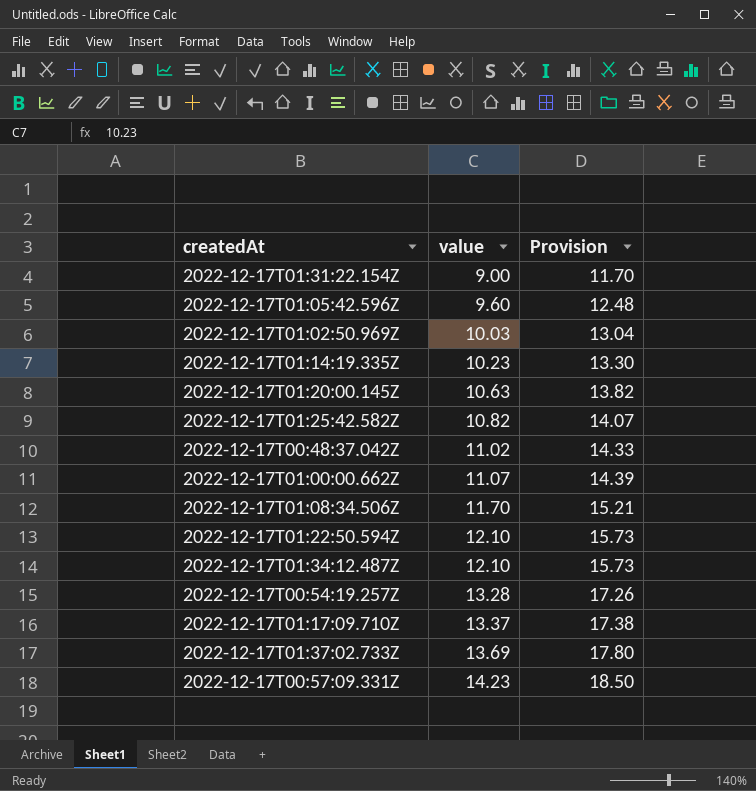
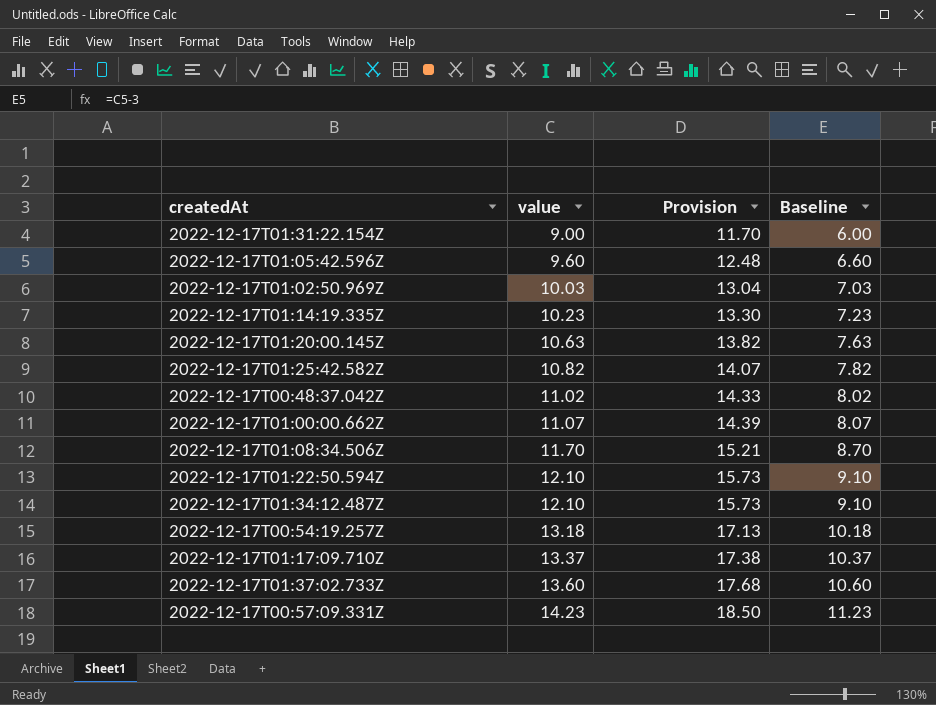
column Baseline | formula: none -> [value] - 3
2022-12-17T00:54:19.257Z | value: 13.28 -> 13.18
2022-12-17T00:54:19.257Z | Provision: 17.26 -> 17.13
2022-12-17T01:37:02.733Z | value: 13.69 -> 13.60
2022-12-17T01:37:02.733Z | Provision: 17.80 -> 17.68

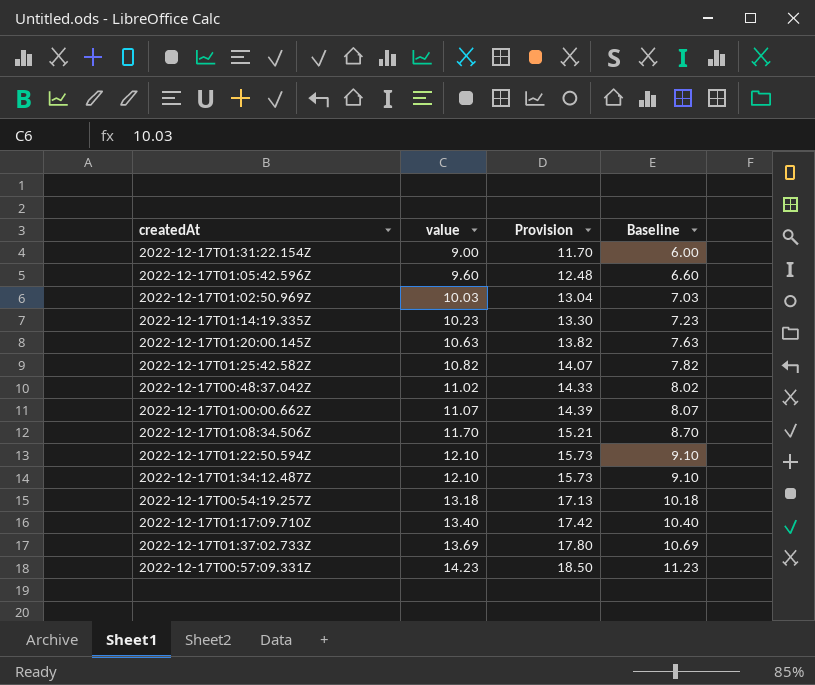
2022-12-17T01:17:09.710Z | value: 13.37 -> 13.40
2022-12-17T01:17:09.710Z | Provision: 17.38 -> 17.42
2022-12-17T01:17:09.710Z | Baseline: 10.37 -> 10.40
2022-12-17T01:37:02.733Z | value: 13.60 -> 13.69
2022-12-17T01:37:02.733Z | Provision: 17.68 -> 17.80
2022-12-17T01:37:02.733Z | Baseline: 10.60 -> 10.69

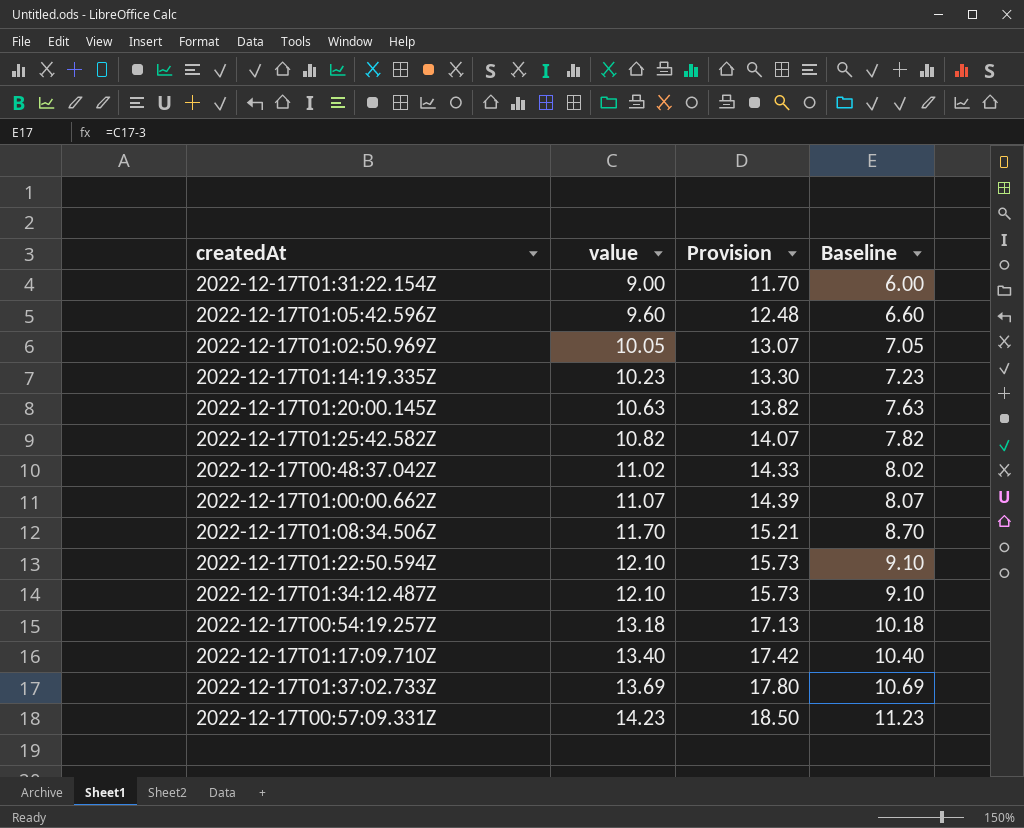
2022-12-17T01:02:50.969Z | value: 10.03 -> 10.05
2022-12-17T01:02:50.969Z | Provision: 13.04 -> 13.07
2022-12-17T01:02:50.969Z | Baseline: 7.03 -> 7.05

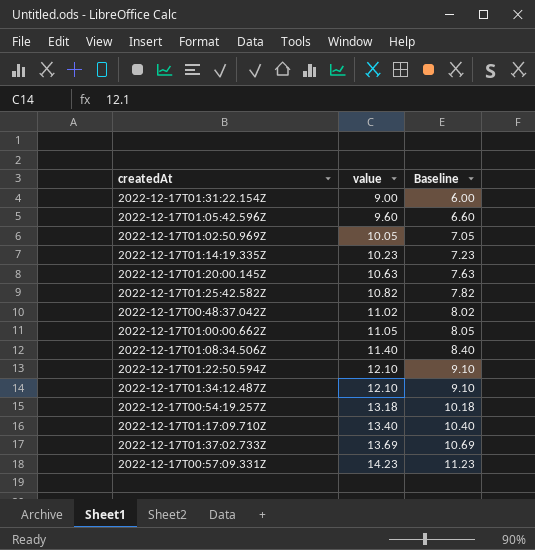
column Provision | formula: [value] * 1.3 -> none
2022-12-17T01:00:00.662Z | value: 11.07 -> 11.05
2022-12-17T01:00:00.662Z | Baseline: 8.07 -> 8.05
2022-12-17T01:08:34.506Z | value: 11.70 -> 11.40
2022-12-17T01:08:34.506Z | Baseline: 8.70 -> 8.40

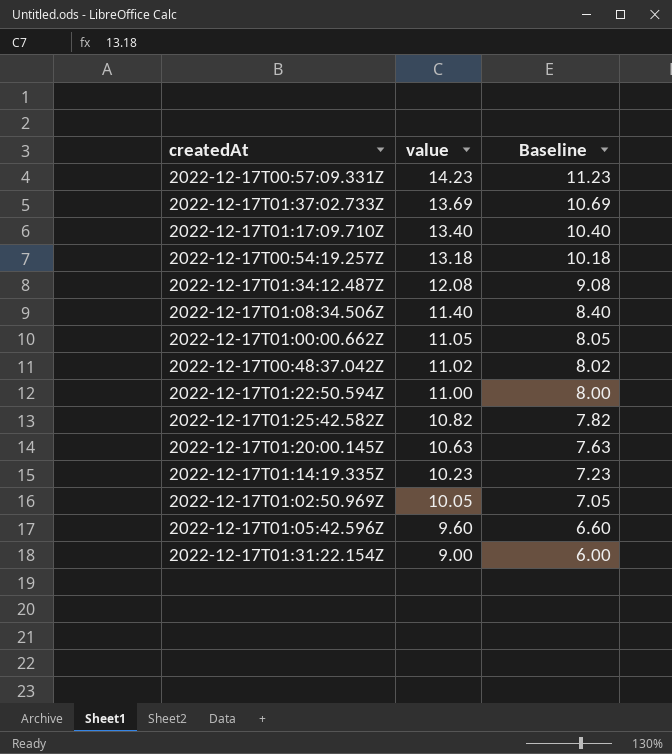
row order: value ascending -> value descending
2022-12-17T01:34:12.487Z | value: 12.10 -> 12.08
2022-12-17T01:34:12.487Z | Baseline: 9.10 -> 9.08
2022-12-17T01:22:50.594Z | value: 12.10 -> 11.00
2022-12-17T01:22:50.594Z | Baseline: 9.10 -> 8.00

